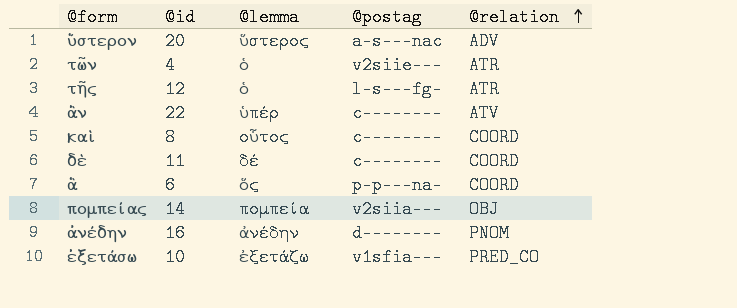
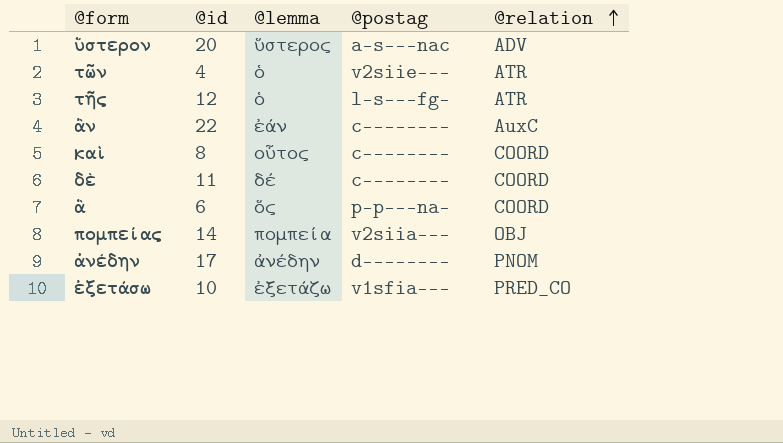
ἂν | @lemma: ὑπέρ -> ἐάν
ἂν | @relation: ATV -> AuxC
ἀνέδην | @id: 16 -> 17

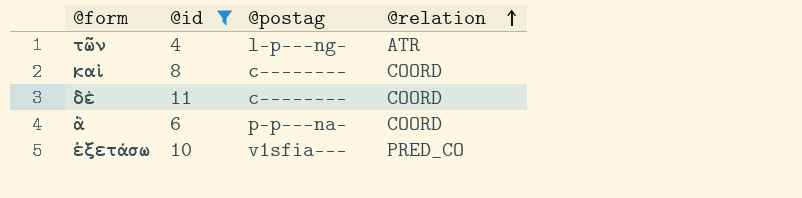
filter: none -> @id <= 11
column @lemma | position: 3 -> none
τῶν | @postag: v2siie--- -> l-p---ng-

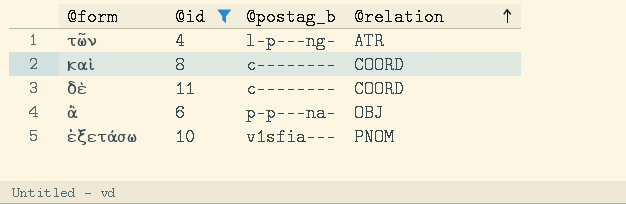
column name: @postag -> @postag_b
ἃ | @relation: COORD -> OBJ
ἐξετάσω | @relation: PRED_CO -> PNOM

